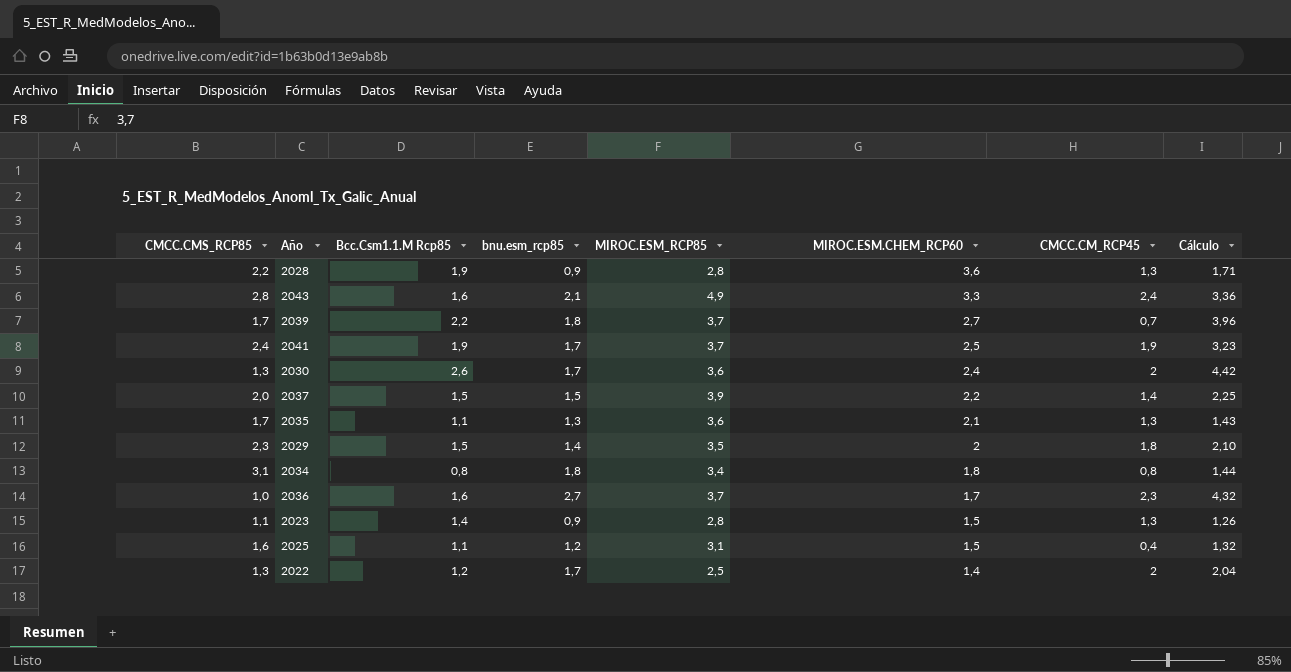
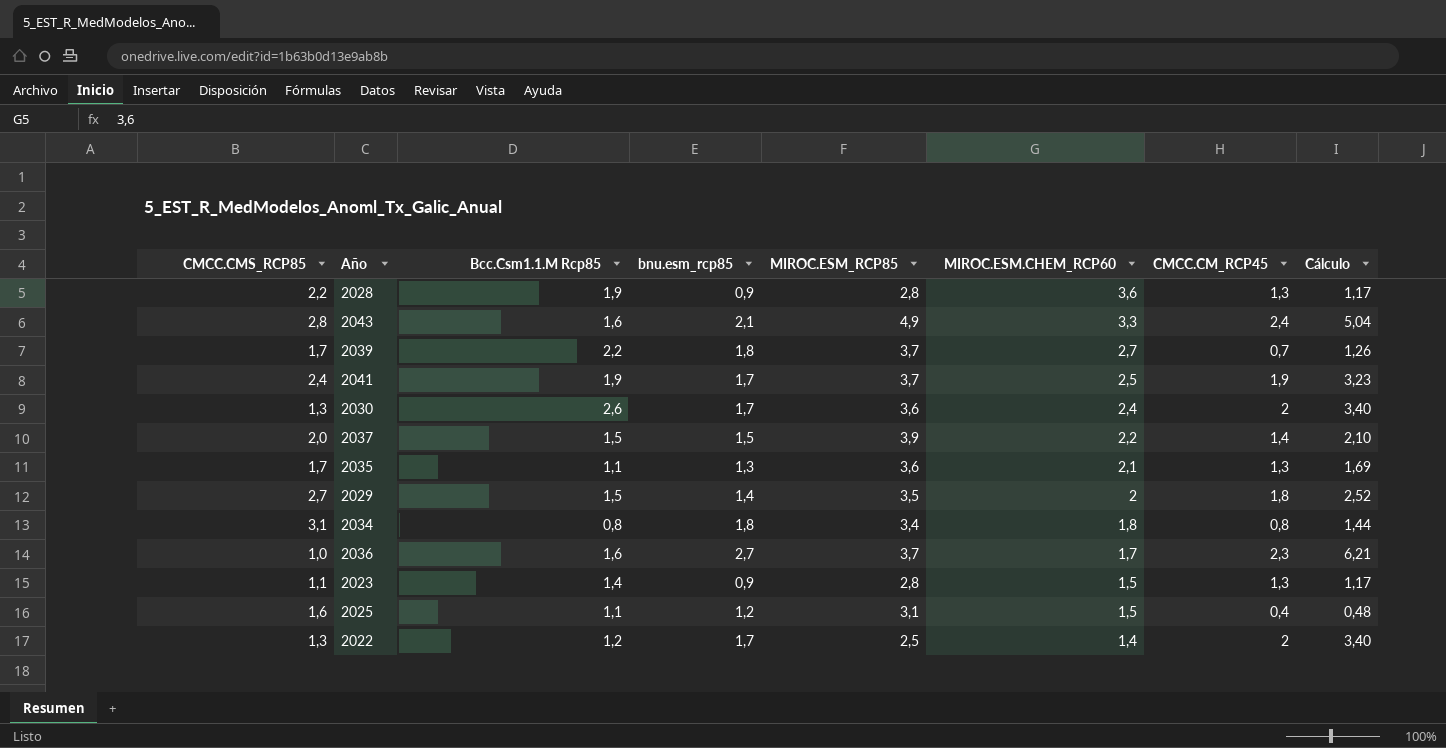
column Cálculo | formula: [Bcc.Csm1.1.M Rcp85] * [bnu.esm_rcp85] -> [bnu.esm_rcp85] * [CMCC.CM_RCP45]
2029 | CMCC.CMS_RCP85: 2,3 -> 2,7

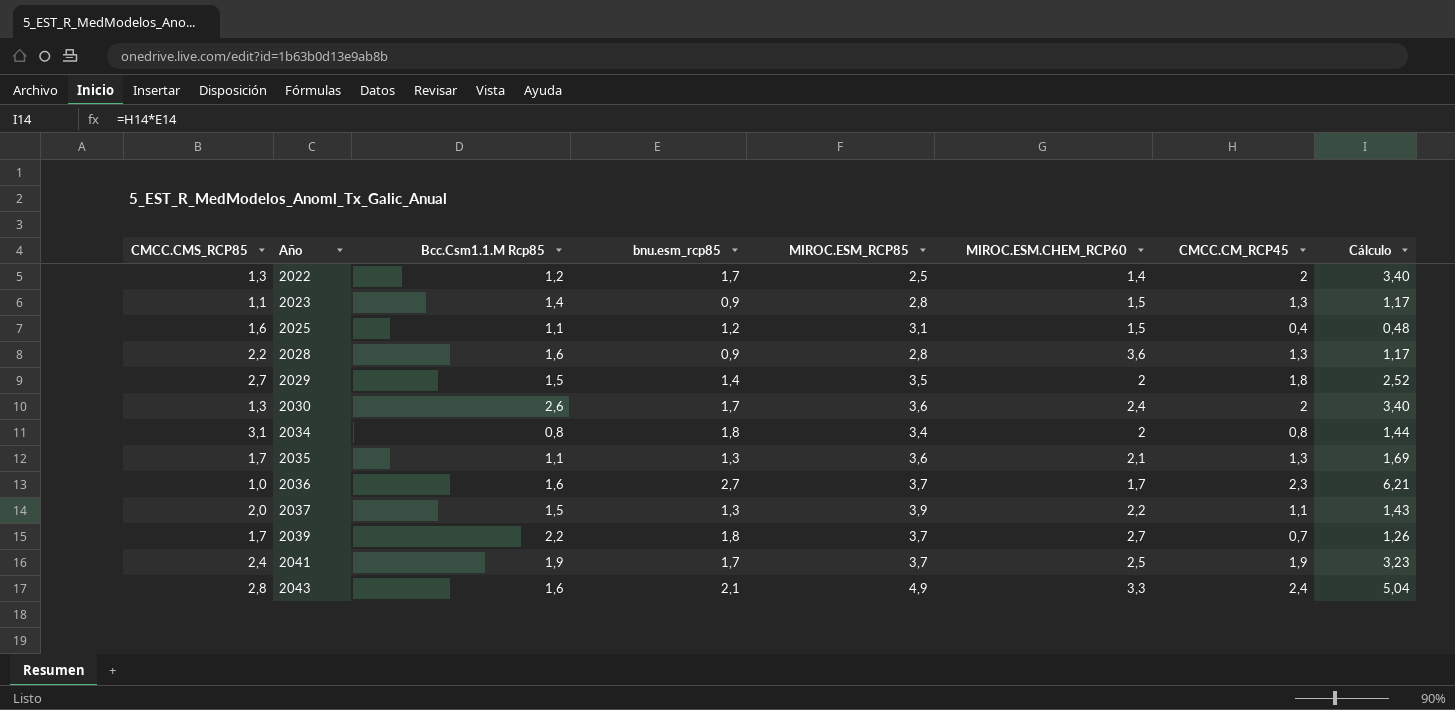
row order: MIROC.ESM.CHEM_RCP60 descending -> Año ascending
2028 | Bcc.Csm1.1.M Rcp85: 1,9 -> 1,6
2034 | MIROC.ESM.CHEM_RCP60: 1,8 -> 2
2037 | bnu.esm_rcp85: 1,5 -> 1,3
2037 | CMCC.CM_RCP45: 1,4 -> 1,1
2037 | Cálculo: 2,10 -> 1,43

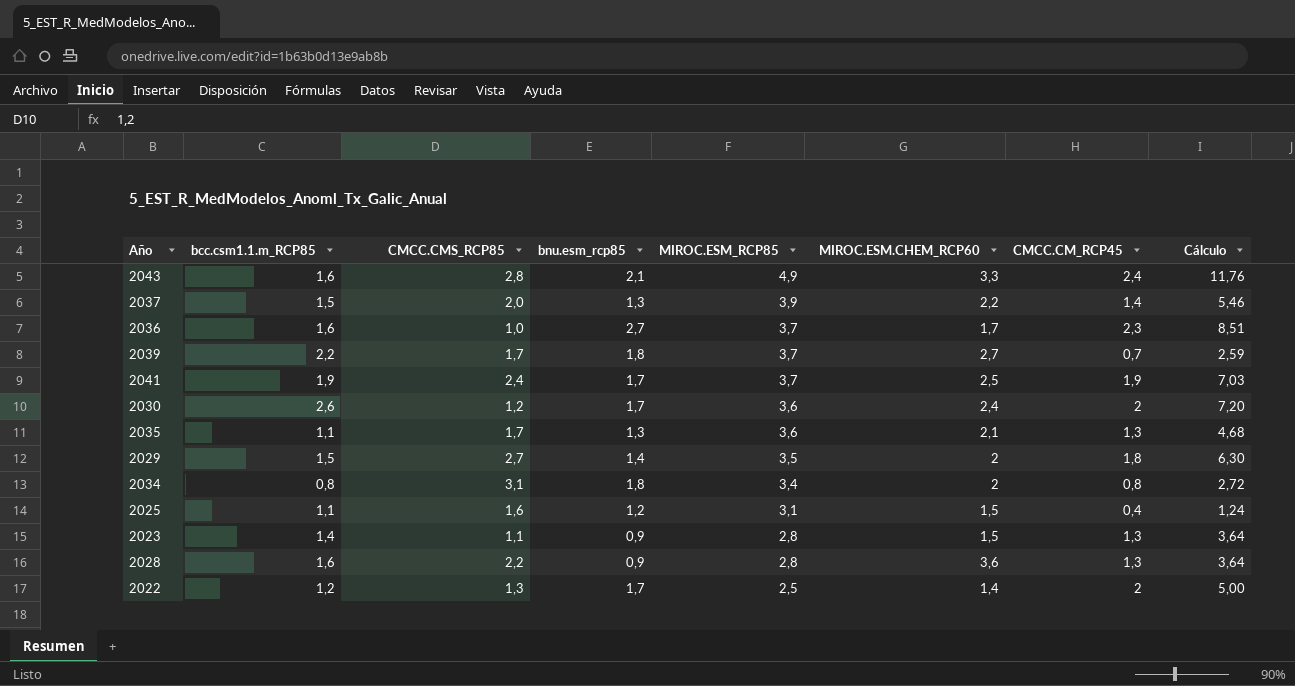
row order: Año ascending -> MIROC.ESM_RCP85 descending
column name: Bcc.Csm1.1.M Rcp85 -> bcc.csm1.1.m_RCP85
column CMCC.CMS_RCP85 | position: 1 -> 3
column Cálculo | formula: [bnu.esm_rcp85] * [CMCC.CM_RCP45] -> [MIROC.ESM_RCP85] * [CMCC.CM_RCP45]
2037 | CMCC.CM_RCP45: 1,1 -> 1,4
2030 | CMCC.CMS_RCP85: 1,3 -> 1,2

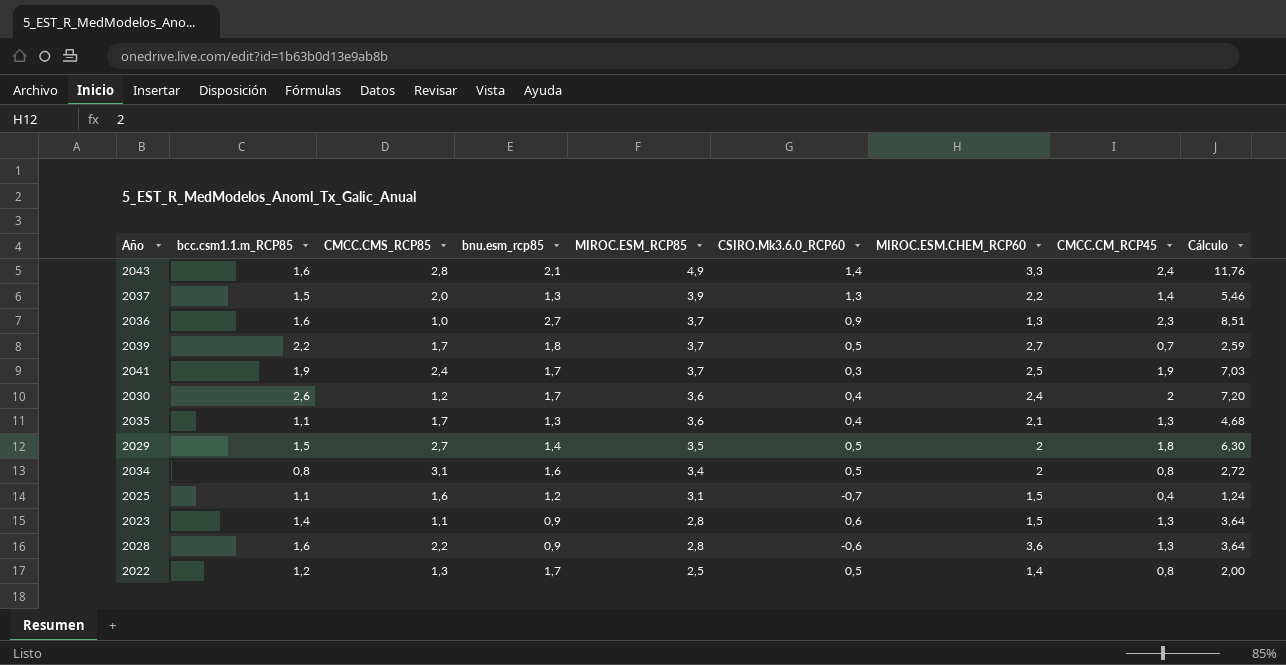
column CSIRO.Mk3.6.0_RCP60 | position: none -> 6
2036 | MIROC.ESM.CHEM_RCP60: 1,7 -> 1,3
2034 | bnu.esm_rcp85: 1,8 -> 1,6
2022 | CMCC.CM_RCP45: 2 -> 0,8
2022 | Cálculo: 5,00 -> 2,00

